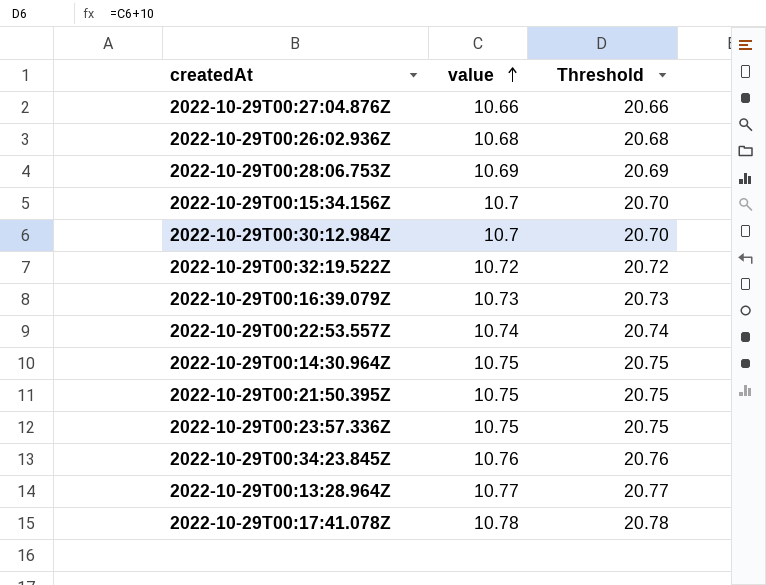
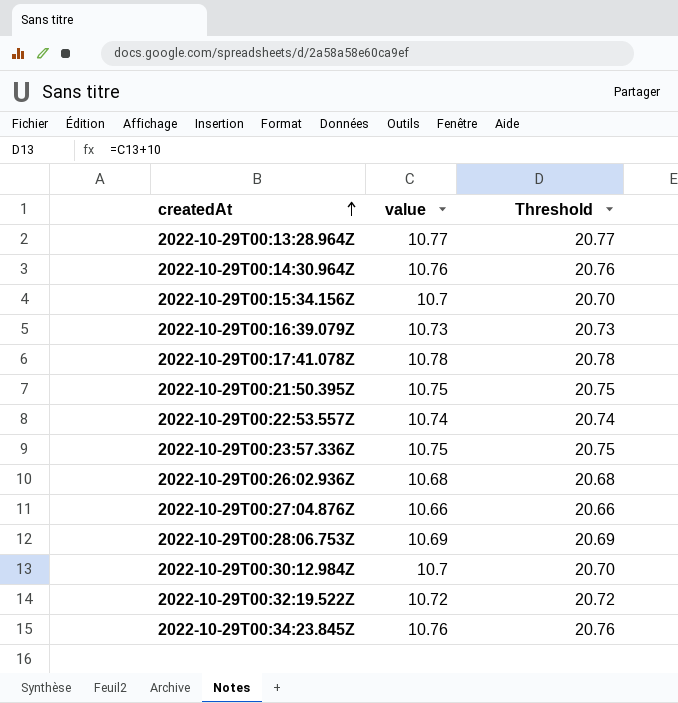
row order: value ascending -> createdAt ascending
2022-10-29T00:14:30.964Z | value: 10.75 -> 10.76
2022-10-29T00:14:30.964Z | Threshold: 20.75 -> 20.76

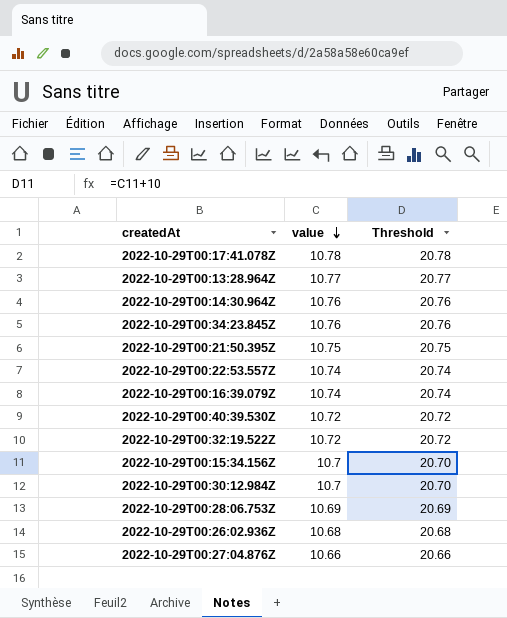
row order: createdAt ascending -> value descending
row 2022-10-29T00:23:57.336Z: 10.75 | 20.75 -> none
2022-10-29T00:16:39.079Z | value: 10.73 -> 10.74
2022-10-29T00:16:39.079Z | Threshold: 20.73 -> 20.74
row 2022-10-29T00:40:39.530Z: none -> 10.72 | 20.72

